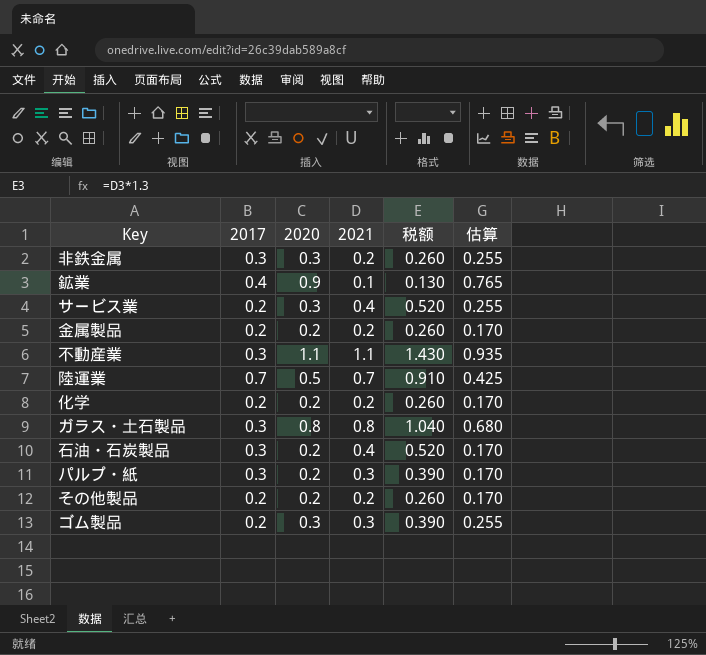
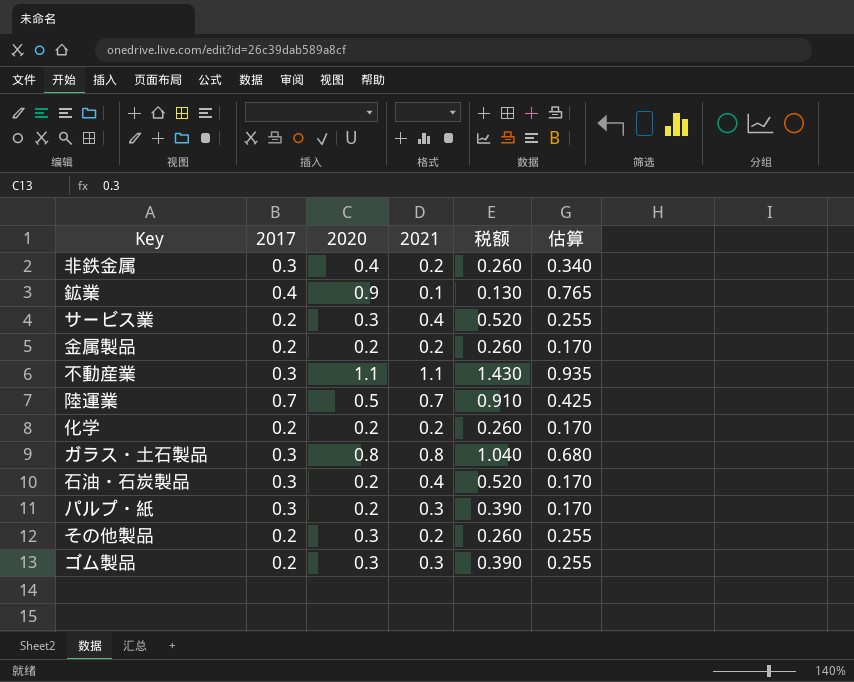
非鉄金属 | 2020: 0.3 -> 0.4
非鉄金属 | 估算: 0.255 -> 0.340
その他製品 | 2020: 0.2 -> 0.3
その他製品 | 估算: 0.170 -> 0.255

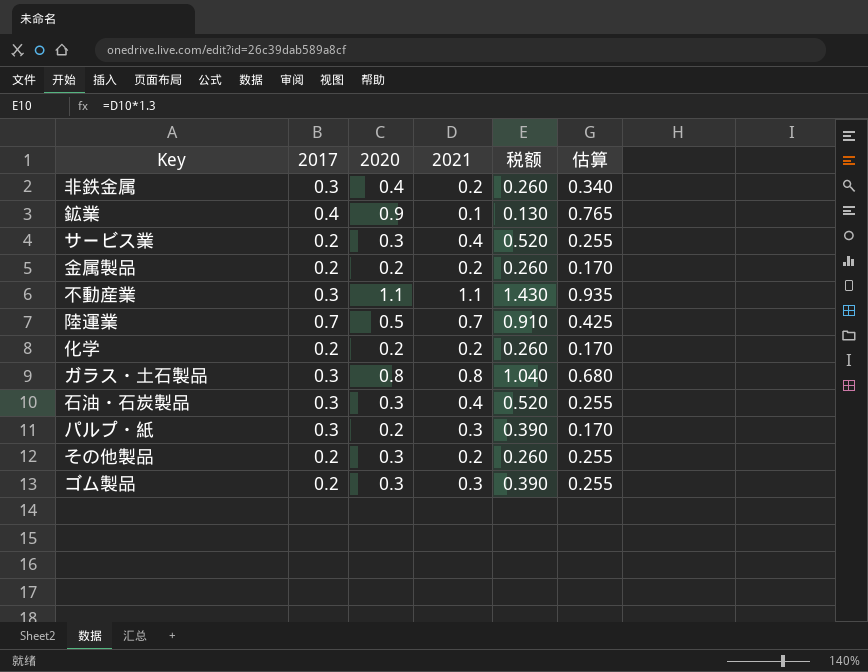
石油・石炭製品 | 2020: 0.2 -> 0.3
石油・石炭製品 | 估算: 0.170 -> 0.255

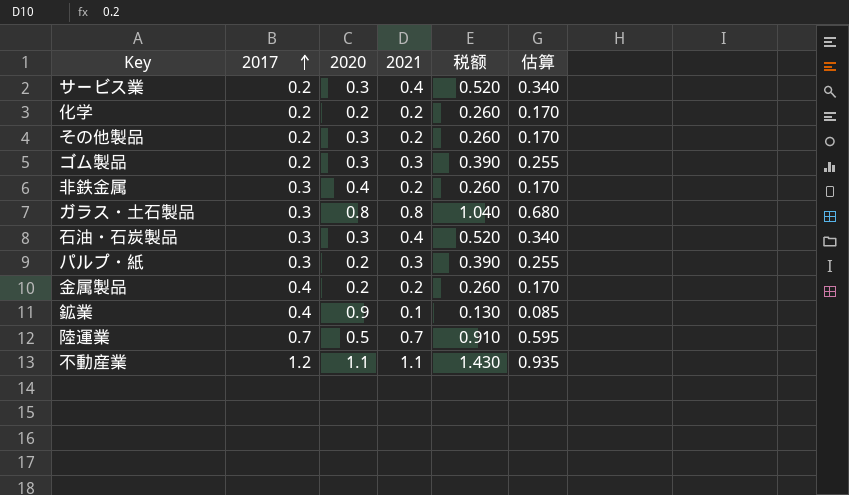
row order: none -> 2017 ascending
column 估算 | formula: [2020] * 0.85 -> [2021] * 0.85
金属製品 | 2017: 0.2 -> 0.4
不動産業 | 2017: 0.3 -> 1.2

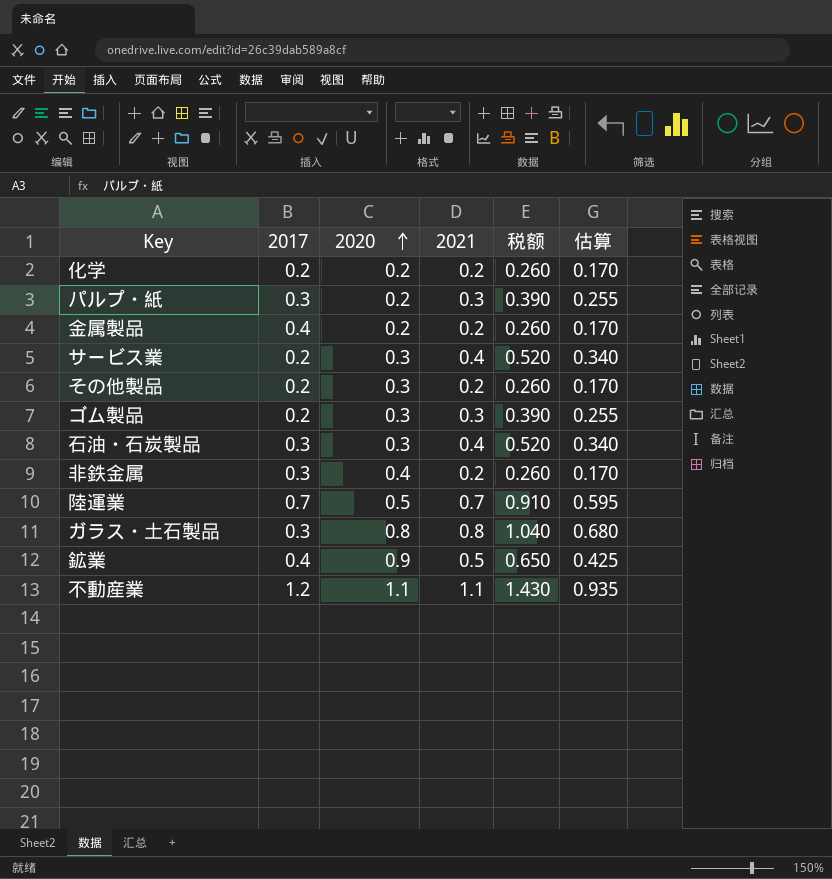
row order: 2017 ascending -> 2020 ascending
鉱業 | 2021: 0.1 -> 0.5
鉱業 | 税额: 0.130 -> 0.650
鉱業 | 估算: 0.085 -> 0.425

